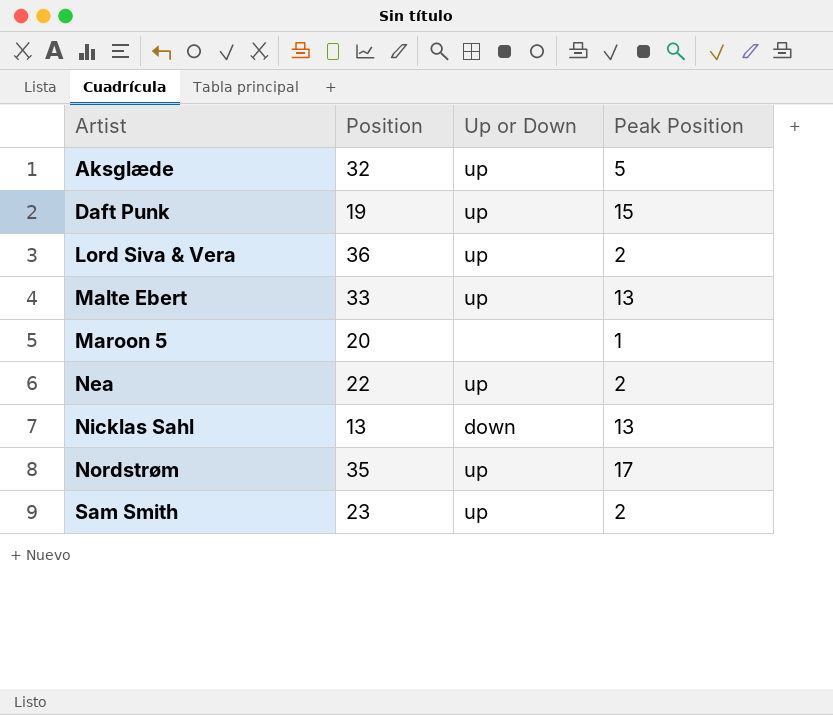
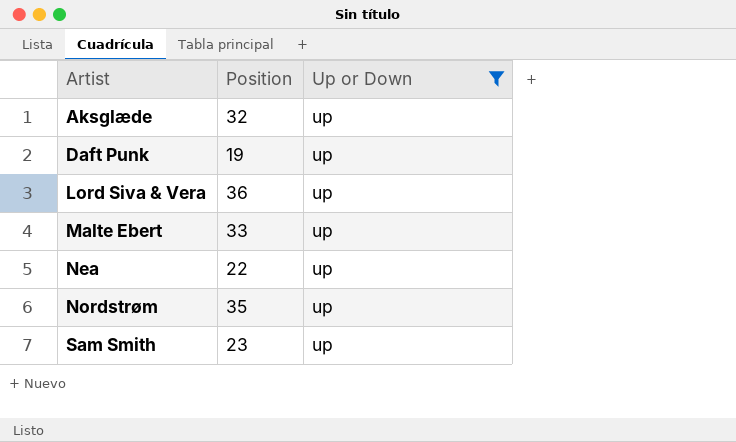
filter: none -> Up or Down = up
column Peak Position | position: 4 -> none

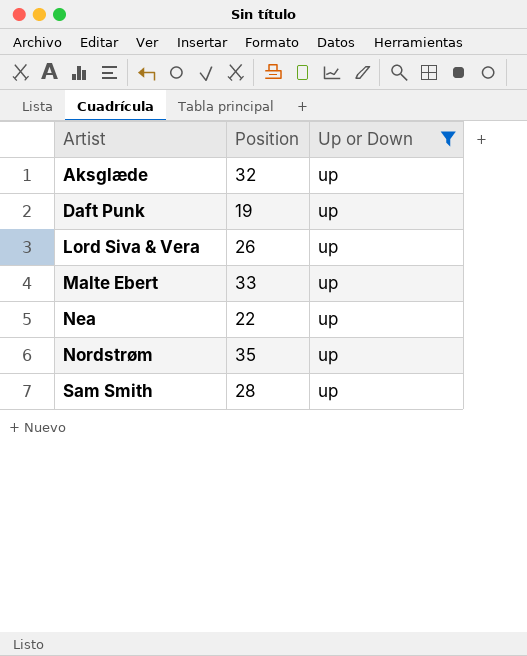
Lord Siva & Vera | Position: 36 -> 26
Sam Smith | Position: 23 -> 28

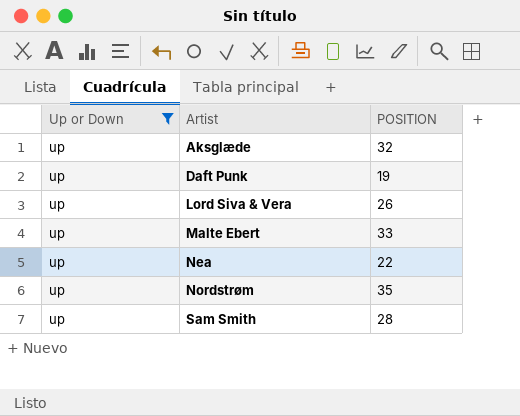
column Up or Down | position: 3 -> 1
column name: Position -> POSITION

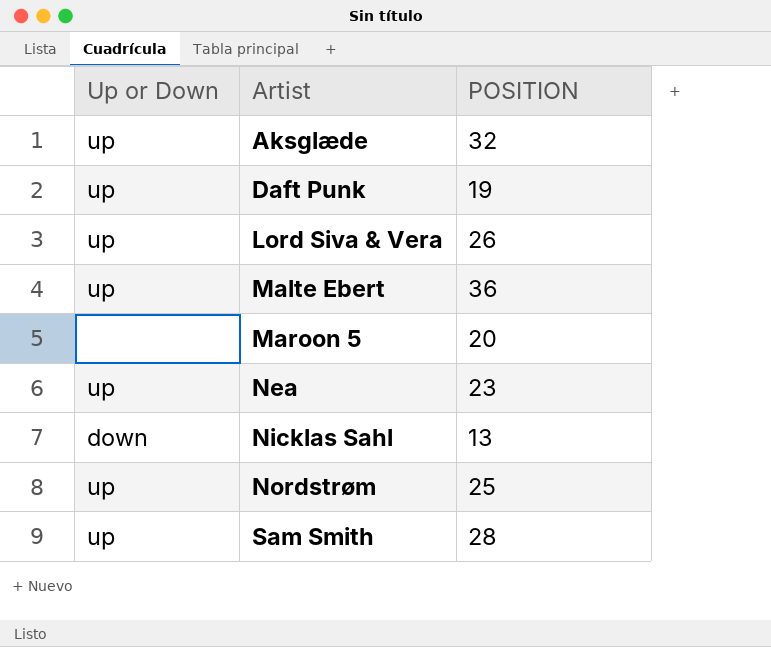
filter: Up or Down = up -> none
Malte Ebert | POSITION: 33 -> 36
Nea | POSITION: 22 -> 23
Nordstrøm | POSITION: 35 -> 25

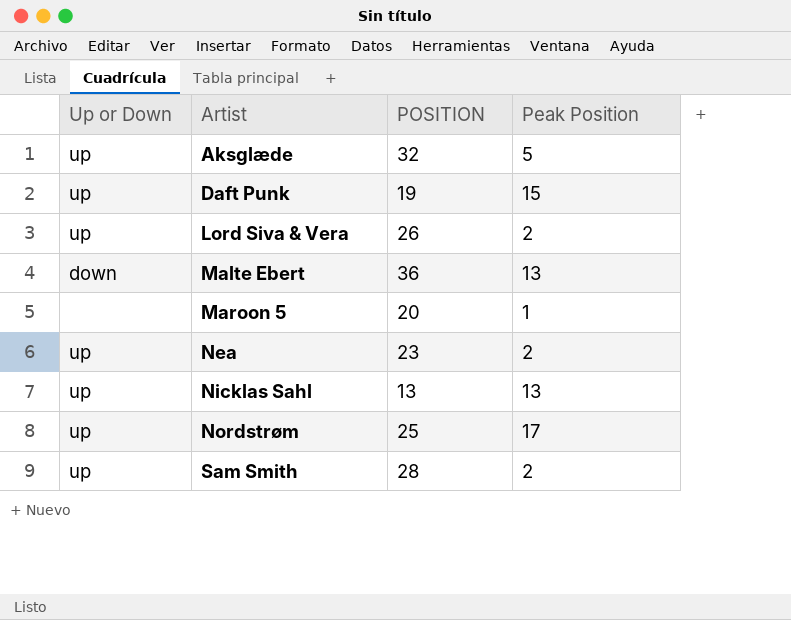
column Peak Position | position: none -> 4
Malte Ebert | Up or Down: up -> down
Nicklas Sahl | Up or Down: down -> up

